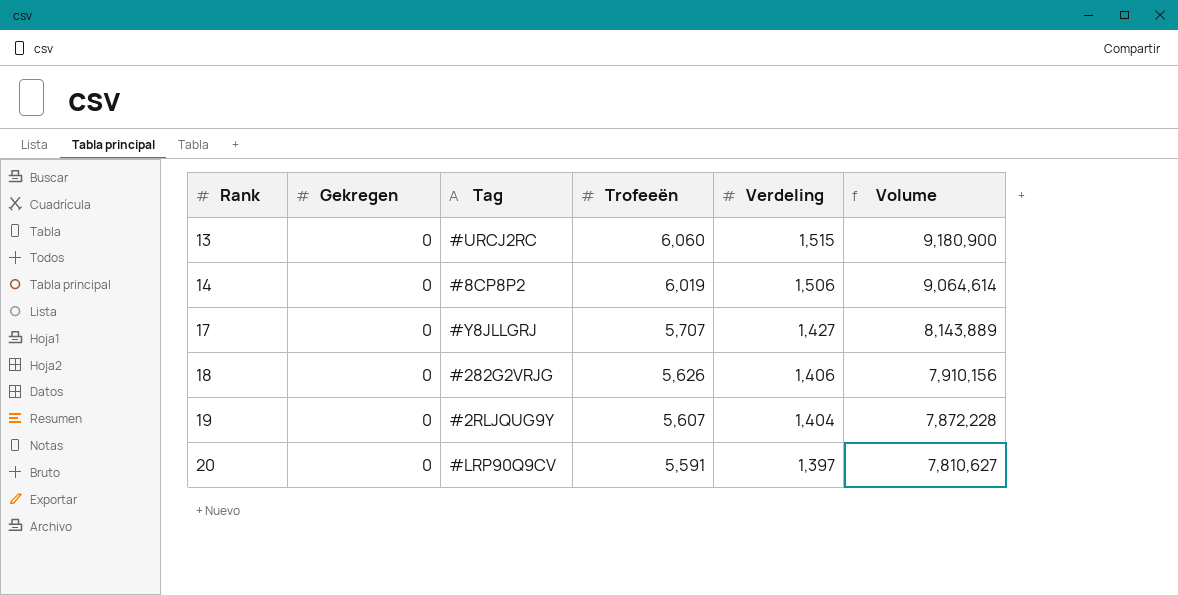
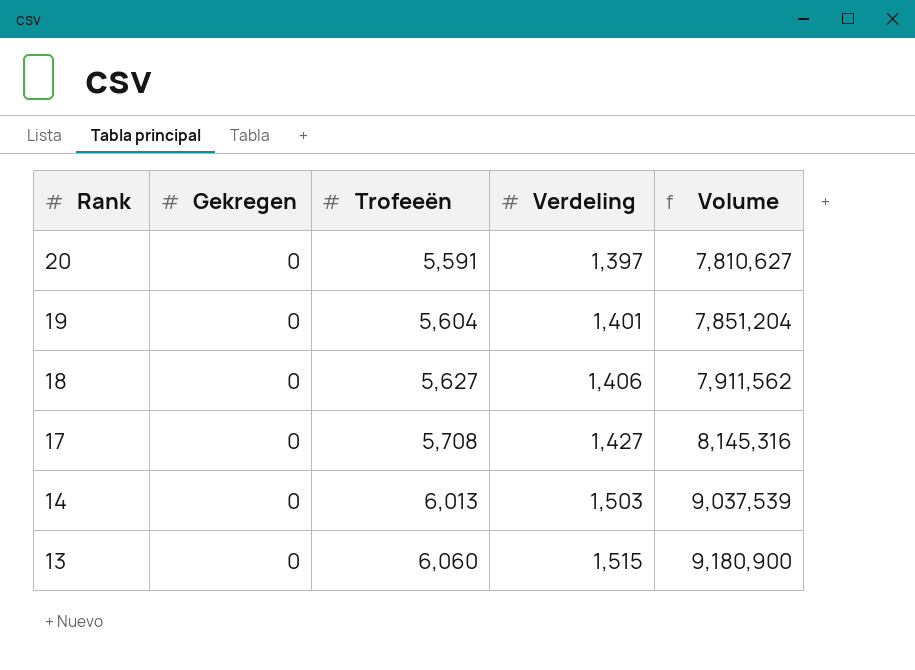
row order: Rank ascending -> Rank descending
column Tag | position: 3 -> none
19 | Trofeeën: 5,607 -> 5,604
19 | Verdeling: 1,404 -> 1,401
19 | Volume: 7,872,228 -> 7,851,204
18 | Trofeeën: 5,626 -> 5,627
18 | Volume: 7,910,156 -> 7,911,562
17 | Trofeeën: 5,707 -> 5,708
17 | Volume: 8,143,889 -> 8,145,316
14 | Trofeeën: 6,019 -> 6,013
14 | Verdeling: 1,506 -> 1,503
14 | Volume: 9,064,614 -> 9,037,539

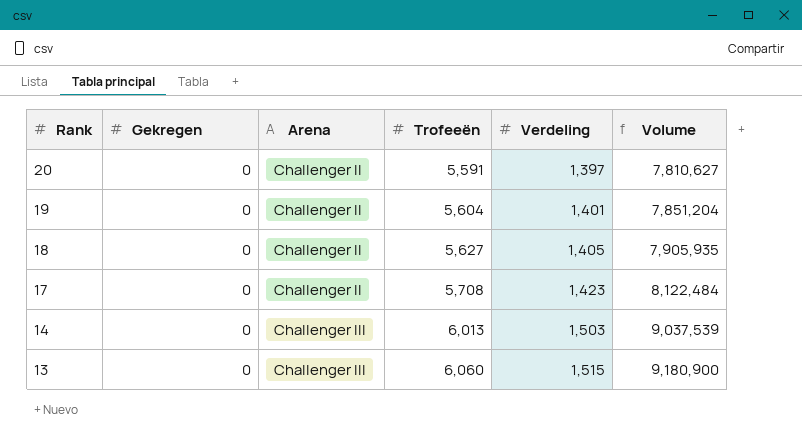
column Arena | position: none -> 3
18 | Verdeling: 1,406 -> 1,405
18 | Volume: 7,911,562 -> 7,905,935
17 | Verdeling: 1,427 -> 1,423
17 | Volume: 8,145,316 -> 8,122,484

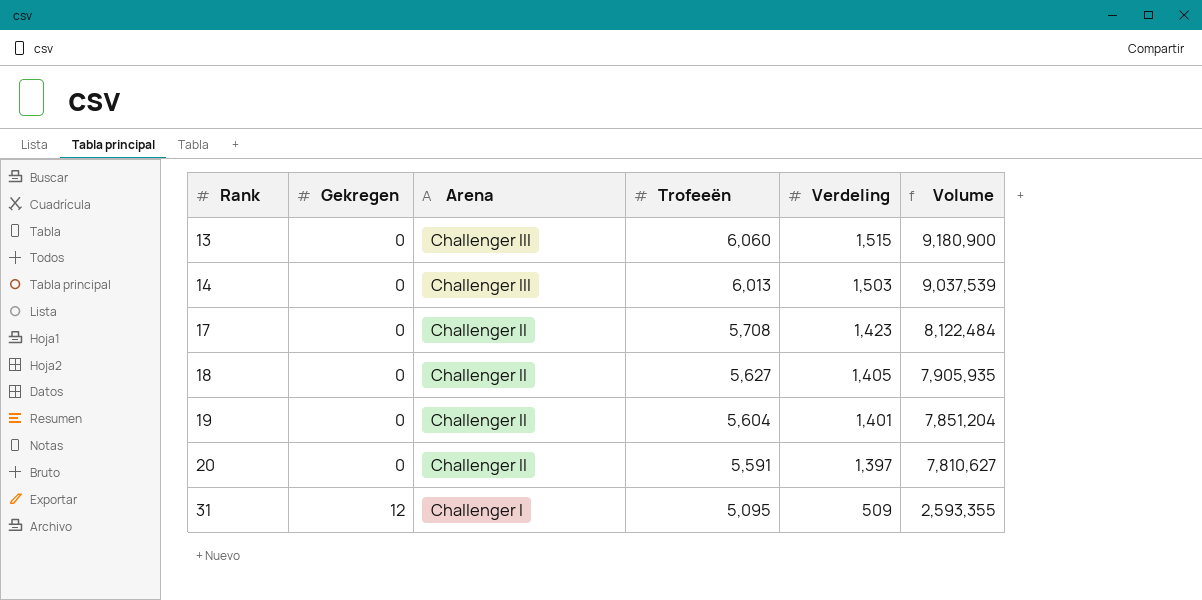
row order: Rank descending -> Rank ascending
row 31: none -> 12 | Challenger I | 5,095 | 509 | 2,593,355

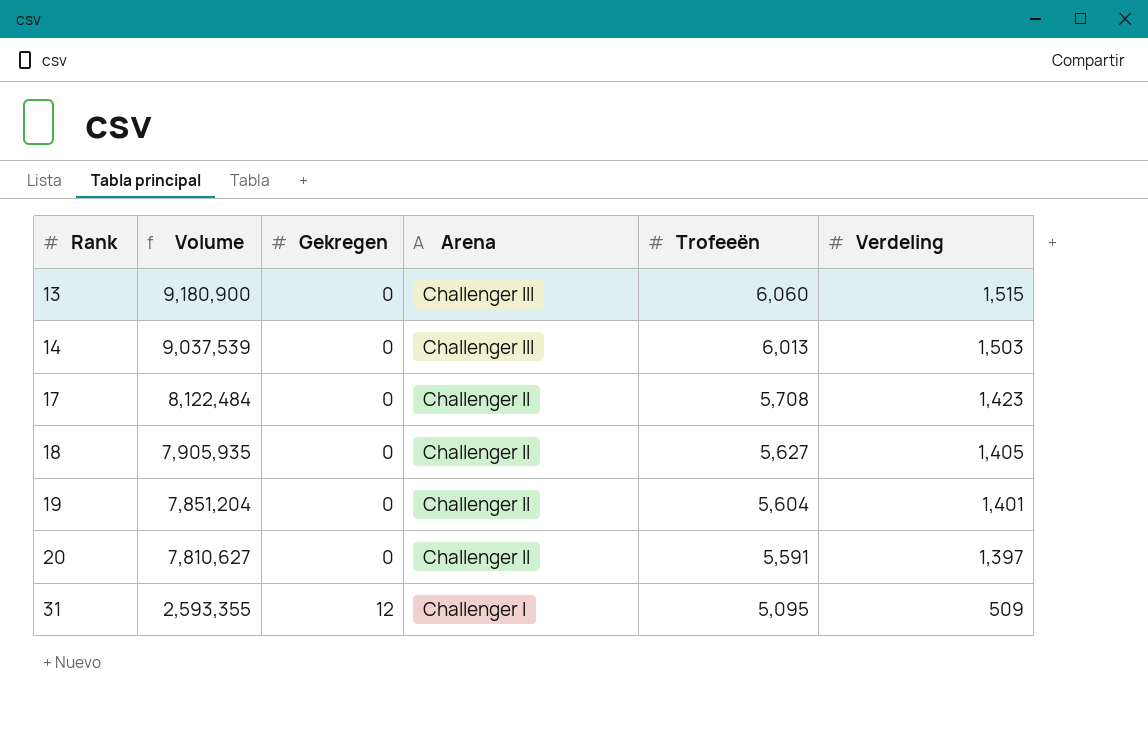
column Volume | position: 6 -> 2

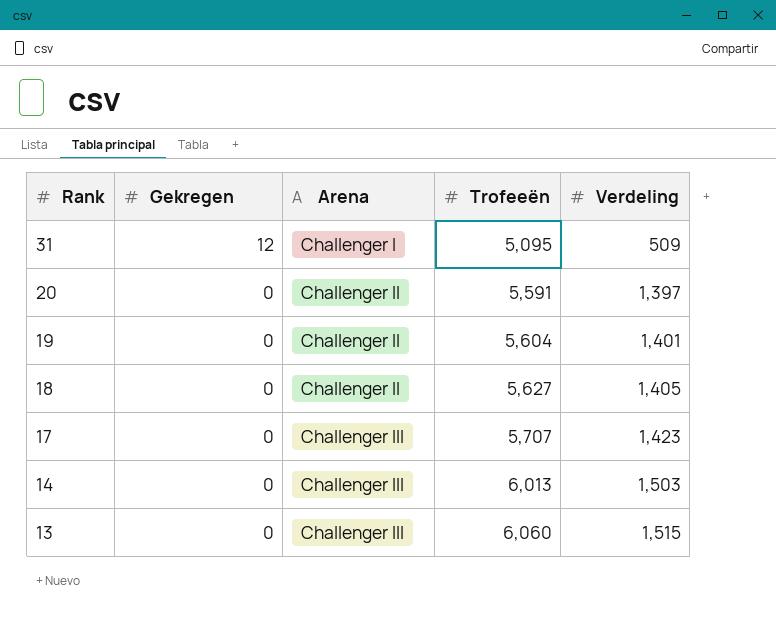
row order: Rank ascending -> Rank descending
column Volume | formula: [Trofeeën] * [Verdeling] -> none
17 | Arena: Challenger II -> Challenger III
17 | Trofeeën: 5,708 -> 5,707

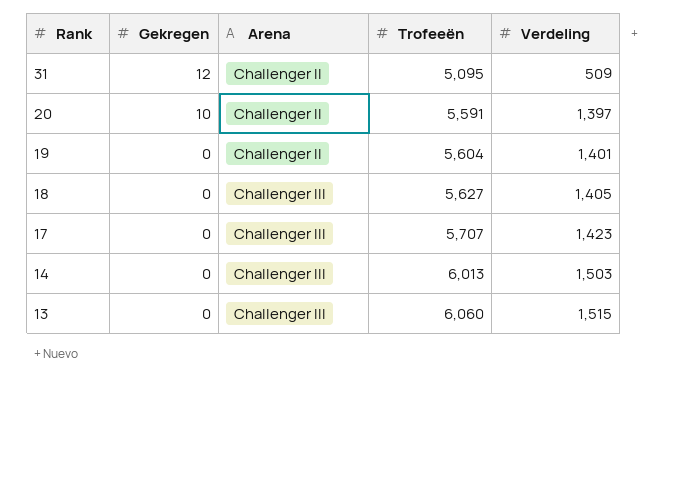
31 | Arena: Challenger I -> Challenger II
20 | Gekregen: 0 -> 10
18 | Arena: Challenger II -> Challenger III

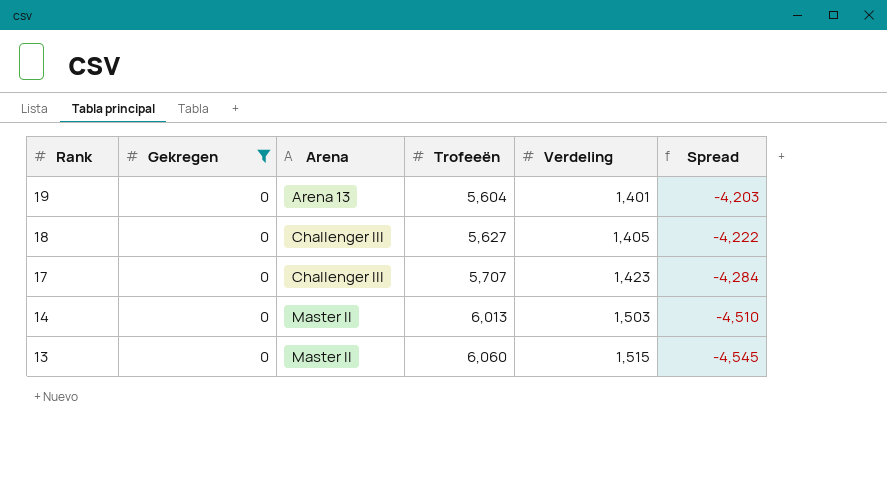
filter: none -> Gekregen = 0
column Spread | formula: none -> [Verdeling] - [Trofeeën]
19 | Arena: Challenger II -> Arena 13
14 | Arena: Challenger III -> Master II
13 | Arena: Challenger III -> Master II

